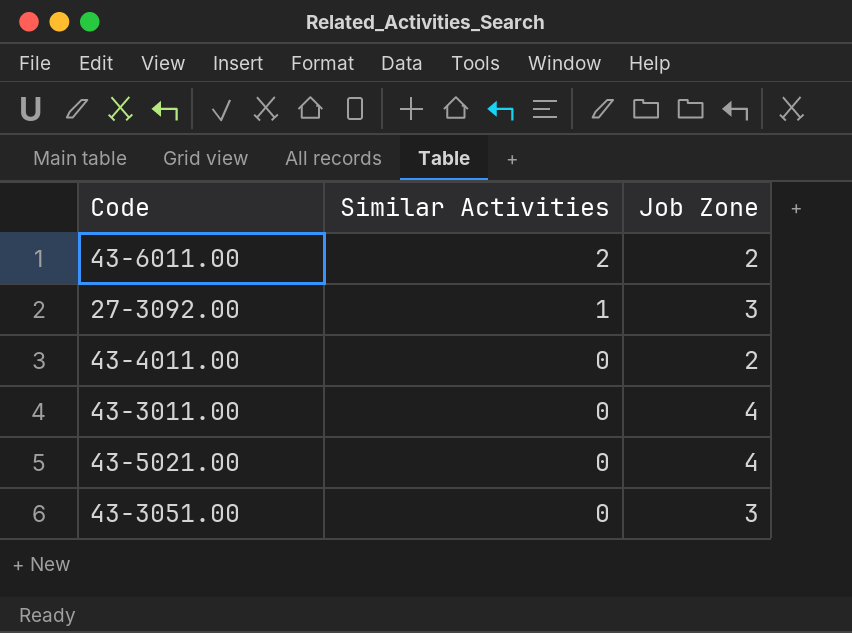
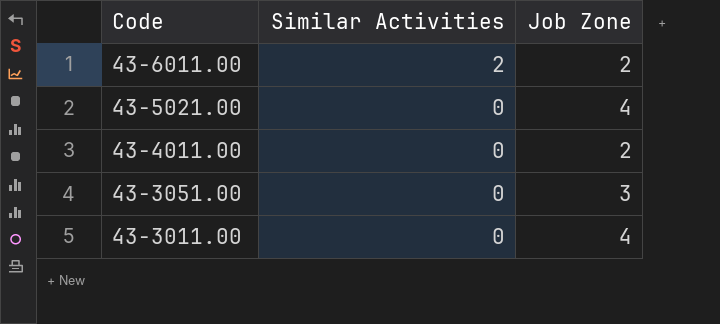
row order: Similar Activities descending -> Code descending
row 27-3092.00: 1 | 3 -> none

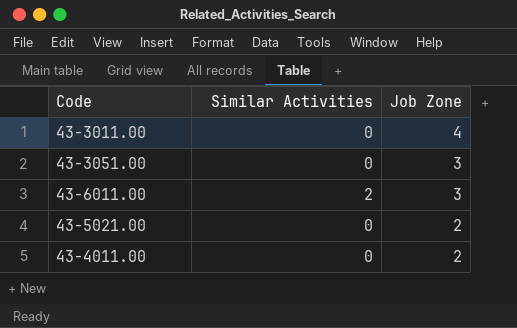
row order: Code descending -> Job Zone descending
43-6011.00 | Job Zone: 2 -> 3
43-5021.00 | Job Zone: 4 -> 2

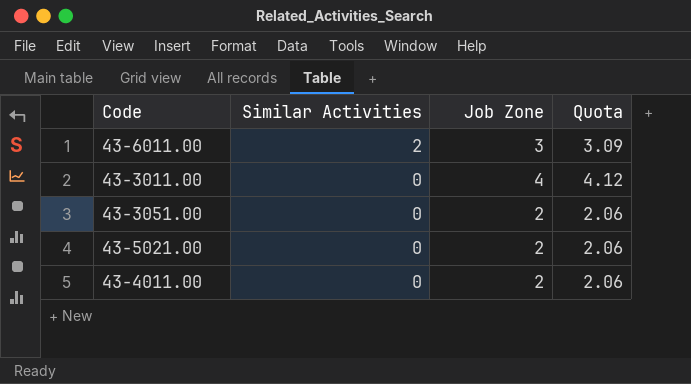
row order: Job Zone descending -> Similar Activities descending
column Quota | formula: none -> [Job Zone] * 1.03
43-3051.00 | Job Zone: 3 -> 2

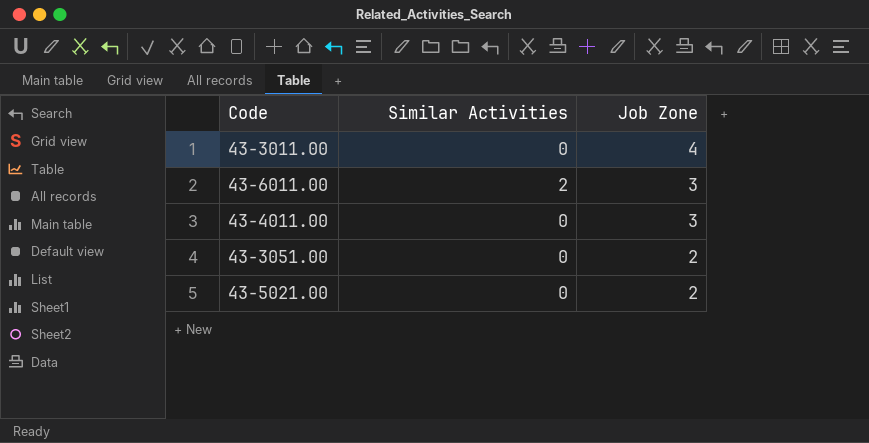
row order: Similar Activities descending -> Job Zone descending
column Quota | formula: [Job Zone] * 1.03 -> none
43-4011.00 | Job Zone: 2 -> 3

